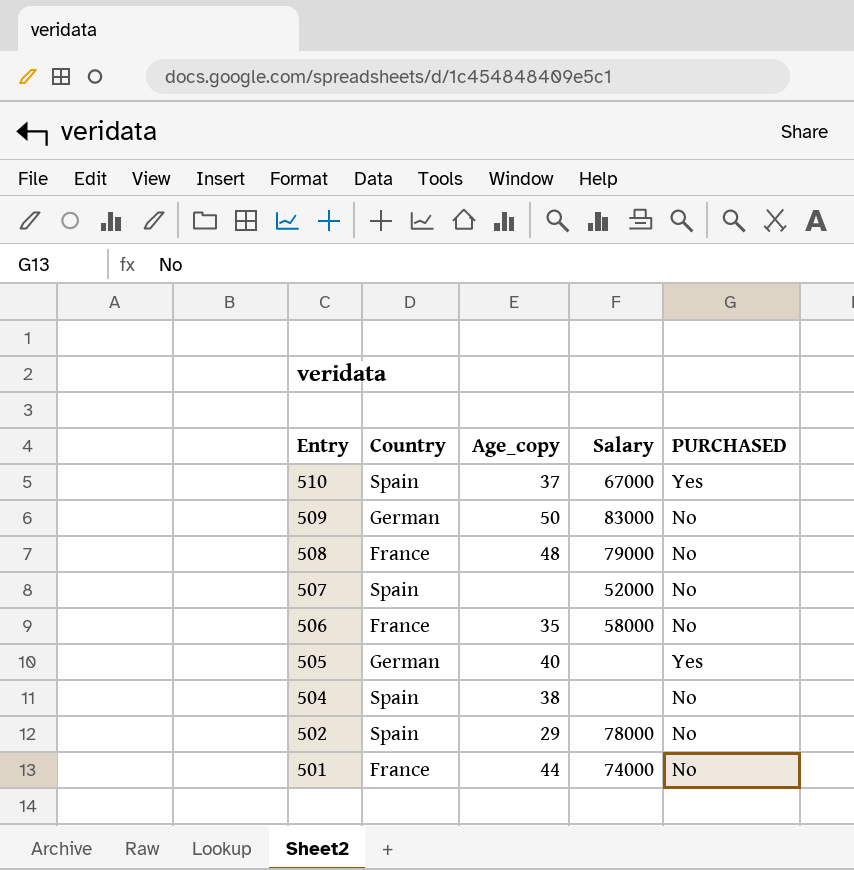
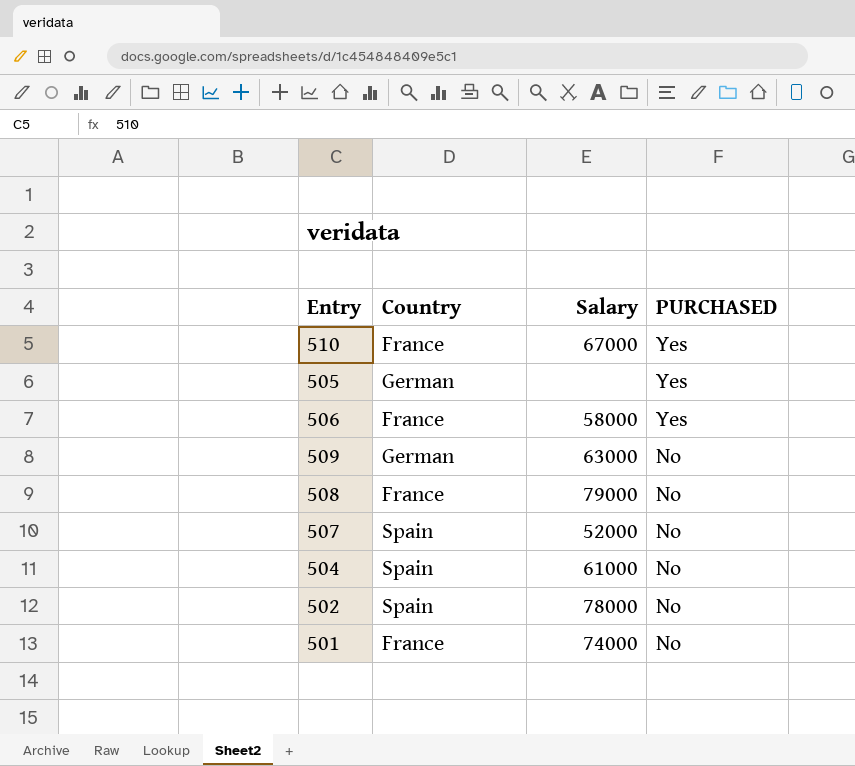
row order: Entry descending -> PURCHASED descending
column Age_copy | position: 3 -> none
510 | Country: Spain -> France
506 | PURCHASED: No -> Yes
509 | Salary: 83000 -> 63000
504 | Salary: none -> 61000

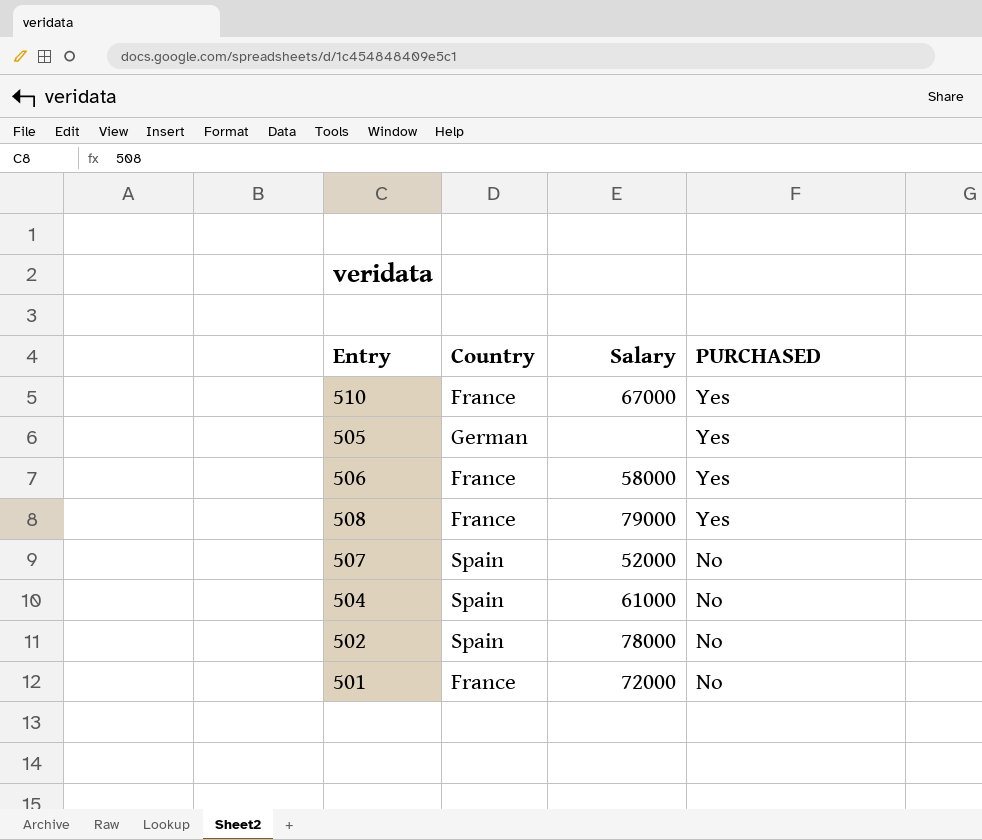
row 509: German | 63000 | No -> none
508 | PURCHASED: No -> Yes
501 | Salary: 74000 -> 72000

